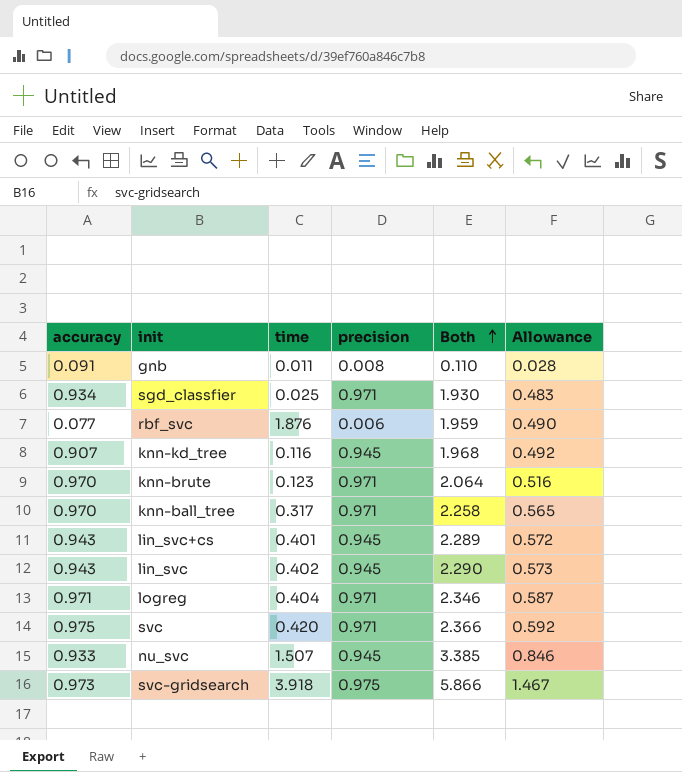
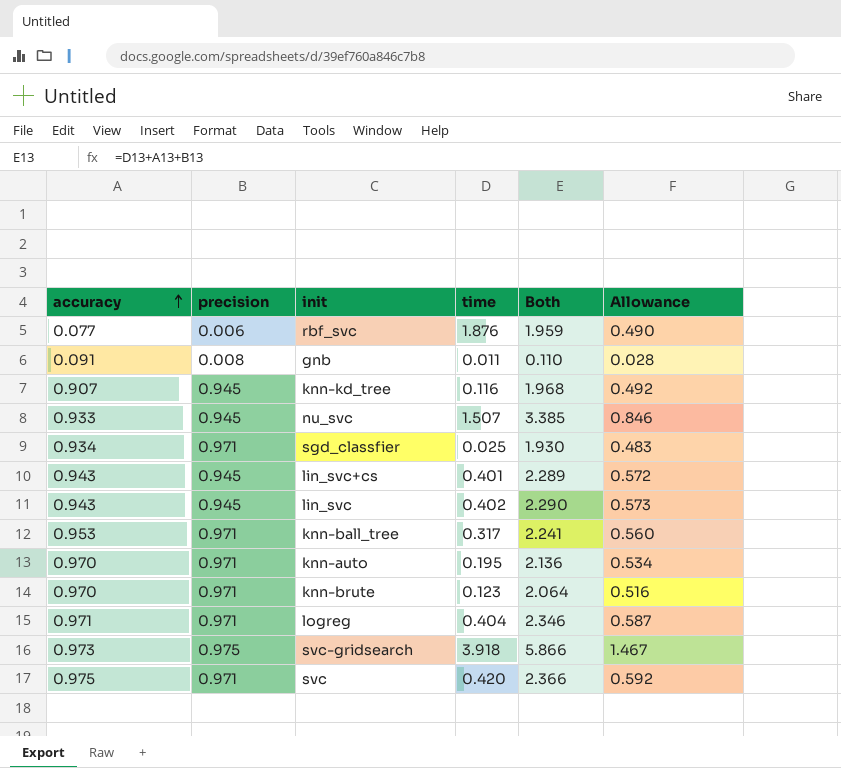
row order: Both ascending -> accuracy ascending
column precision | position: 4 -> 2
knn-ball_tree | accuracy: 0.970 -> 0.953
knn-ball_tree | Both: 2.258 -> 2.241
knn-ball_tree | Allowance: 0.565 -> 0.560
row knn-auto: none -> 0.970 | 0.971 | 0.195 | 2.136 | 0.534

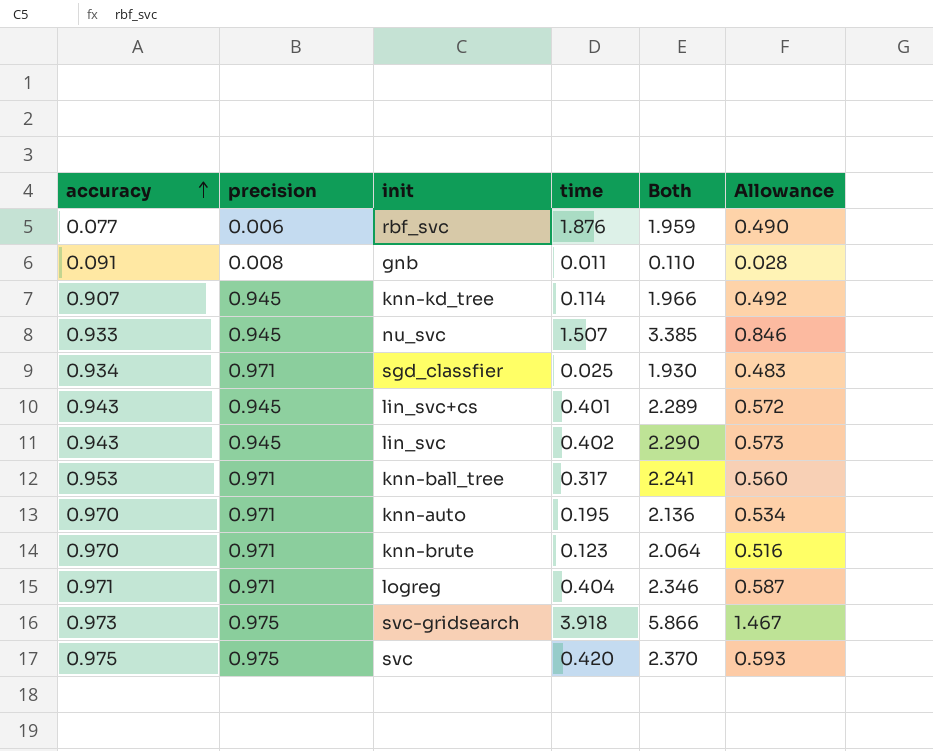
knn-kd_tree | time: 0.116 -> 0.114
knn-kd_tree | Both: 1.968 -> 1.966
svc | precision: 0.971 -> 0.975
svc | Both: 2.366 -> 2.370
svc | Allowance: 0.592 -> 0.593

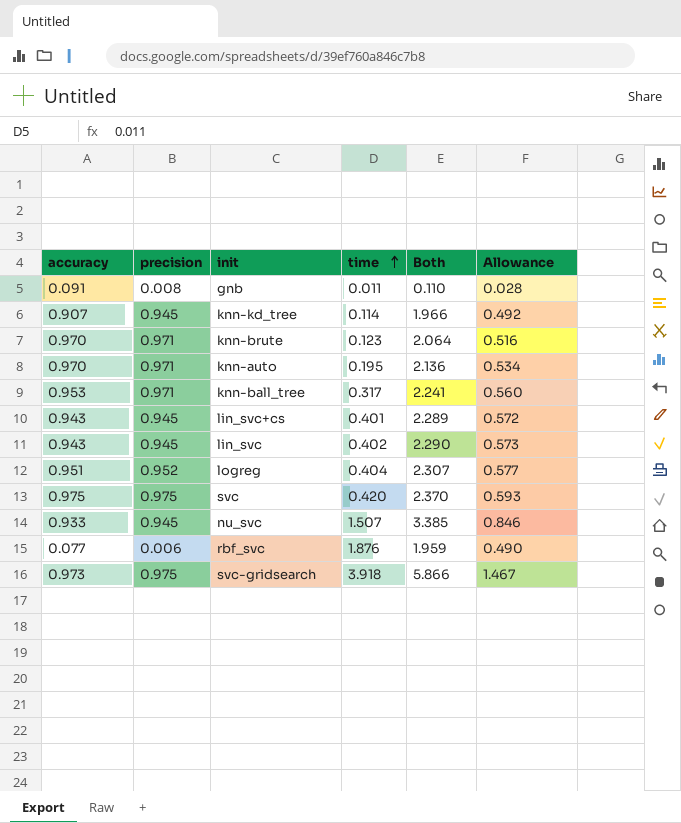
row order: accuracy ascending -> time ascending
row sgd_classfier: 0.934 | 0.971 | 0.025 | 1.930 | 0.483 -> none
logreg | accuracy: 0.971 -> 0.951
logreg | precision: 0.971 -> 0.952
logreg | Both: 2.346 -> 2.307
logreg | Allowance: 0.587 -> 0.577

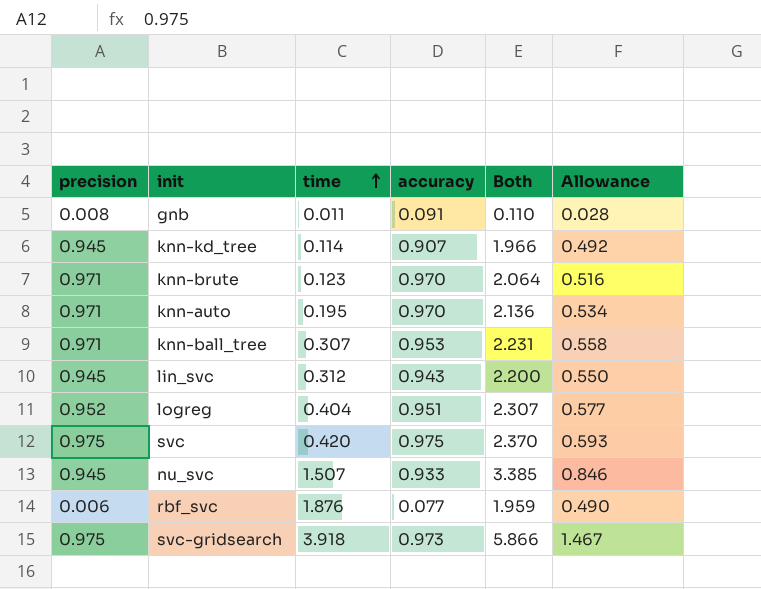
column accuracy | position: 1 -> 4
row lin_svc+cs: 0.943 | 0.945 | 0.401 | 2.289 | 0.572 -> none
knn-ball_tree | time: 0.317 -> 0.307
knn-ball_tree | Both: 2.241 -> 2.231
knn-ball_tree | Allowance: 0.560 -> 0.558
lin_svc | time: 0.402 -> 0.312
lin_svc | Both: 2.290 -> 2.200
lin_svc | Allowance: 0.573 -> 0.550

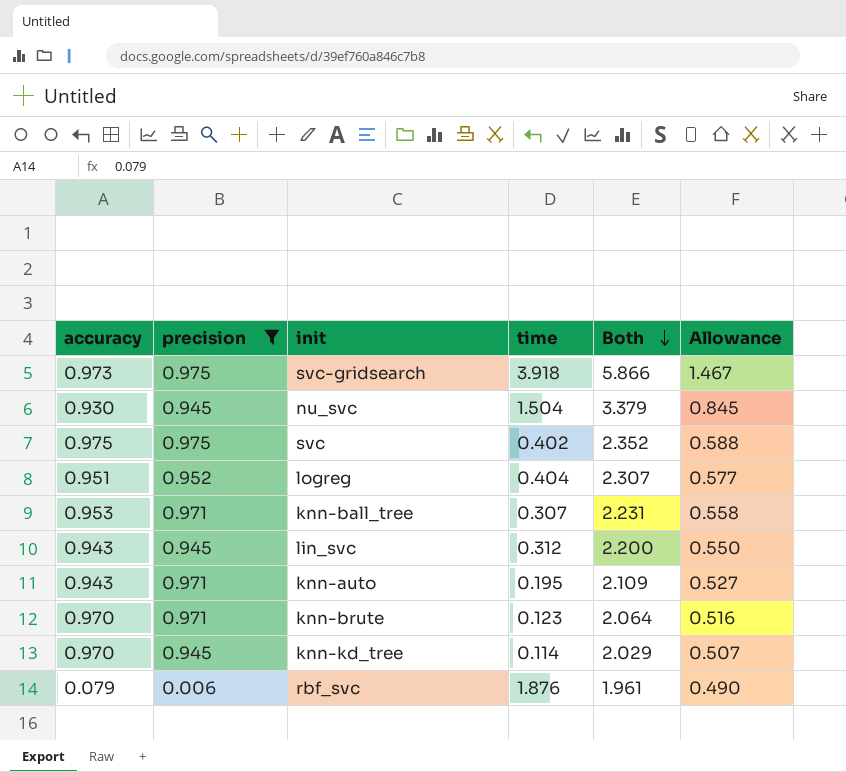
filter: none -> precision != 0.008
row order: time ascending -> Both descending
column accuracy | position: 4 -> 1
nu_svc | accuracy: 0.933 -> 0.930
nu_svc | time: 1.507 -> 1.504
nu_svc | Both: 3.385 -> 3.379
nu_svc | Allowance: 0.846 -> 0.845
svc | time: 0.420 -> 0.402
svc | Both: 2.370 -> 2.352
svc | Allowance: 0.593 -> 0.588
knn-auto | accuracy: 0.970 -> 0.943
knn-auto | Both: 2.136 -> 2.109
knn-auto | Allowance: 0.534 -> 0.527
knn-kd_tree | accuracy: 0.907 -> 0.970
knn-kd_tree | Both: 1.966 -> 2.029
knn-kd_tree | Allowance: 0.492 -> 0.507
rbf_svc | accuracy: 0.077 -> 0.079
rbf_svc | Both: 1.959 -> 1.961

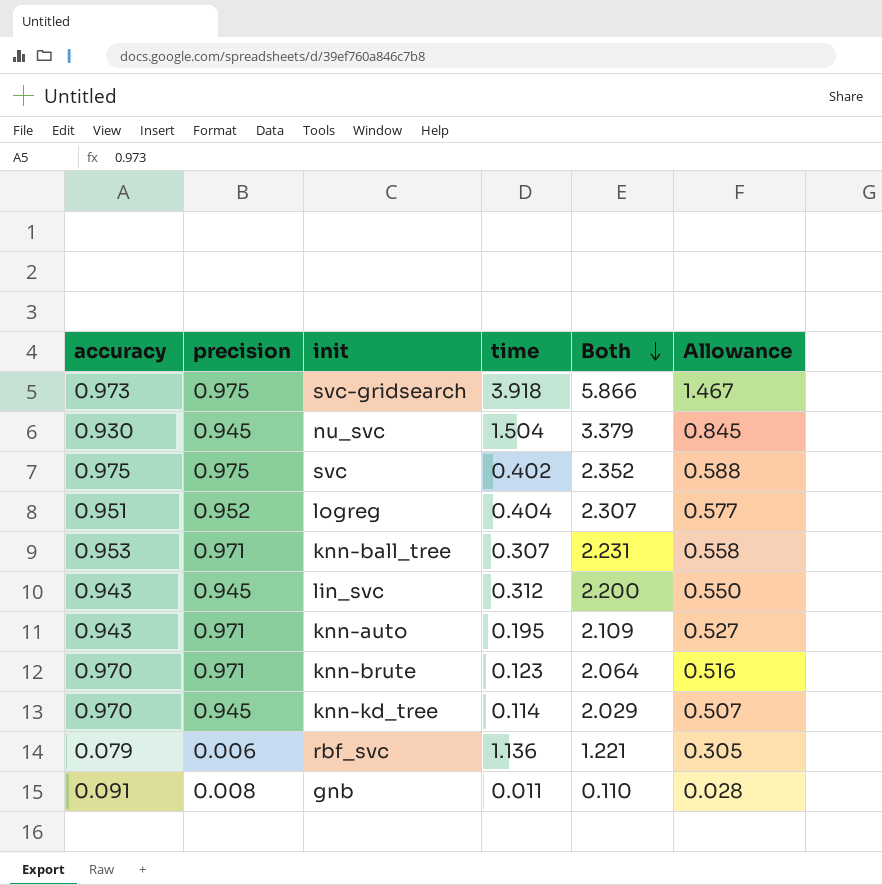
filter: precision != 0.008 -> none
rbf_svc | time: 1.876 -> 1.136
rbf_svc | Both: 1.961 -> 1.221
rbf_svc | Allowance: 0.490 -> 0.305

